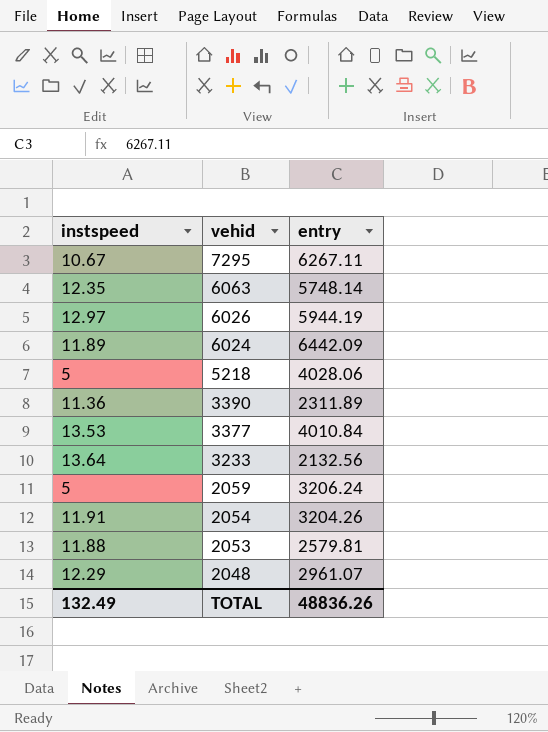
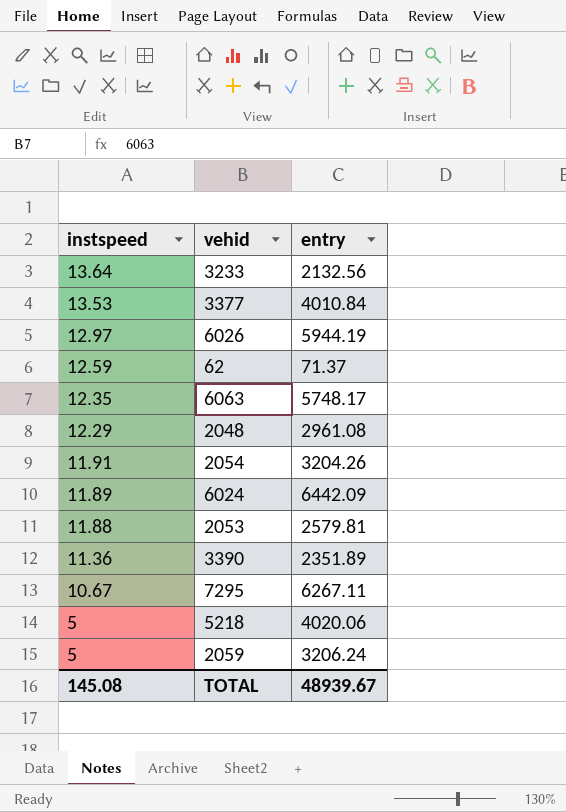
row order: vehid descending -> instspeed descending
row 62: none -> 12.59 | 71.37
6063 | entry: 5748.14 -> 5748.17
2048 | entry: 2961.07 -> 2961.08
3390 | entry: 2311.89 -> 2351.89
5218 | entry: 4028.06 -> 4020.06
TOTAL | instspeed: 132.49 -> 145.08
TOTAL | entry: 48836.26 -> 48939.67

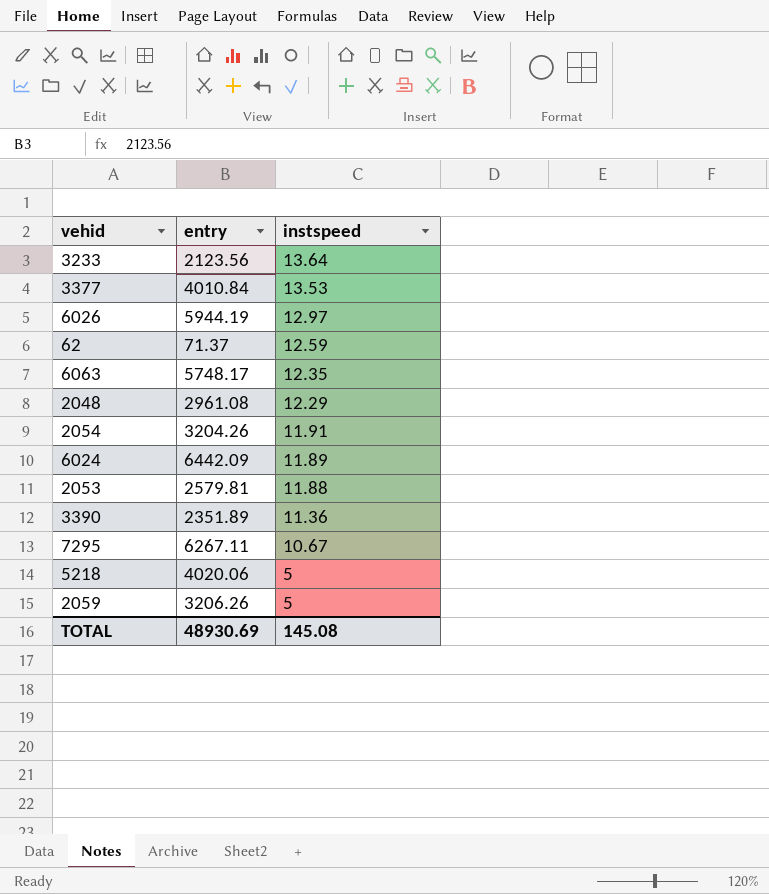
column instspeed | position: 1 -> 3
3233 | entry: 2132.56 -> 2123.56
2059 | entry: 3206.24 -> 3206.26
TOTAL | entry: 48939.67 -> 48930.69

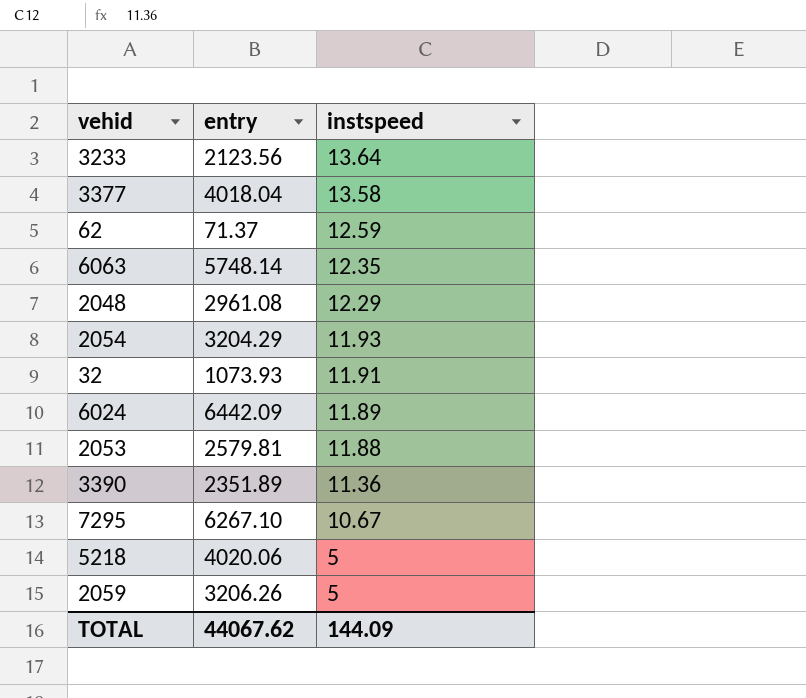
row 6026: 5944.19 | 12.97 -> none
3377 | entry: 4010.84 -> 4018.04
3377 | instspeed: 13.53 -> 13.58
6063 | entry: 5748.17 -> 5748.14
2054 | entry: 3204.26 -> 3204.29
2054 | instspeed: 11.91 -> 11.93
row 32: none -> 1073.93 | 11.91
7295 | entry: 6267.11 -> 6267.10
TOTAL | entry: 48930.69 -> 44067.62
TOTAL | instspeed: 145.08 -> 144.09

